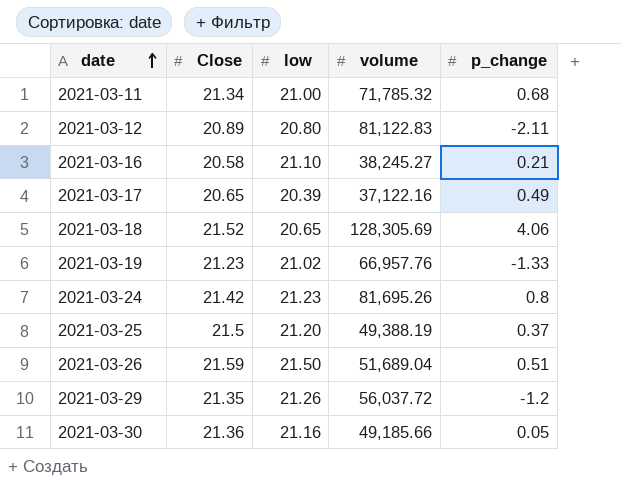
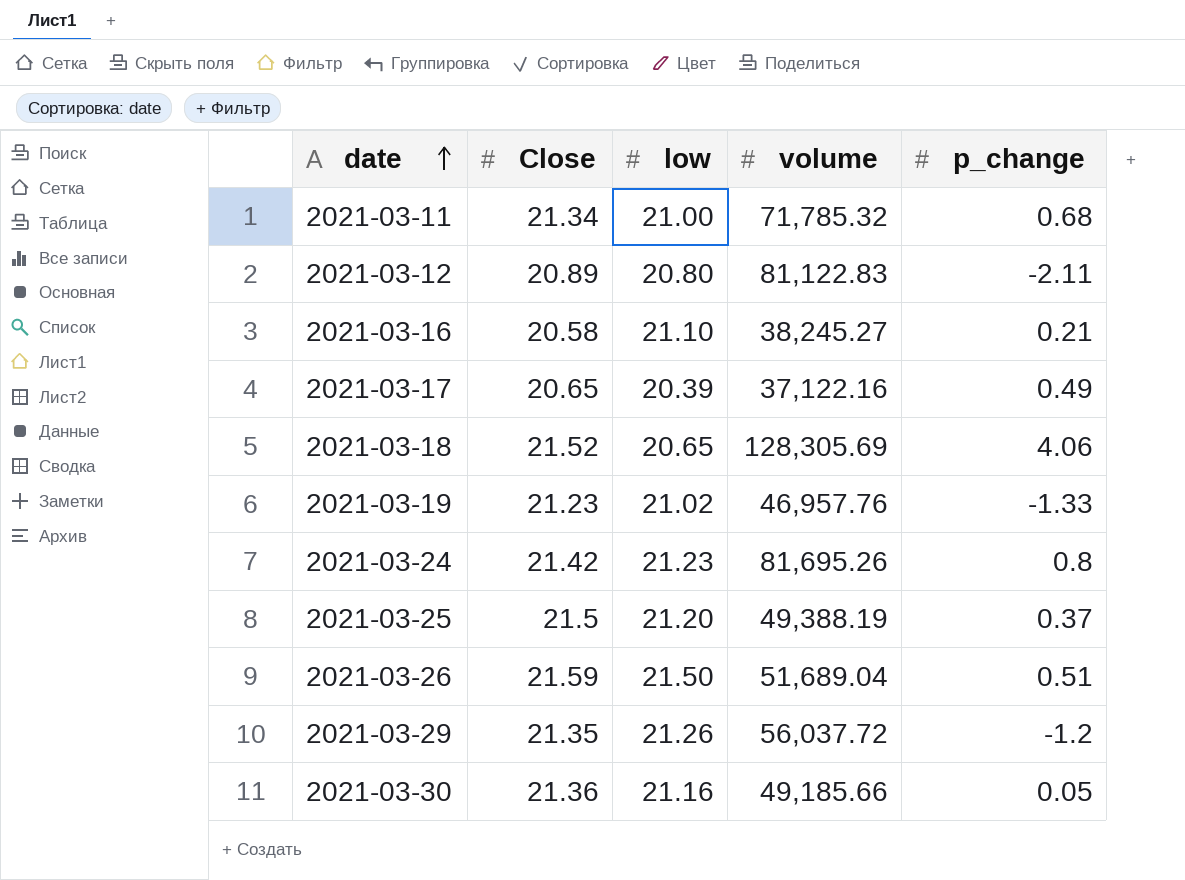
2021-03-19 | volume: 66,957.76 -> 46,957.76

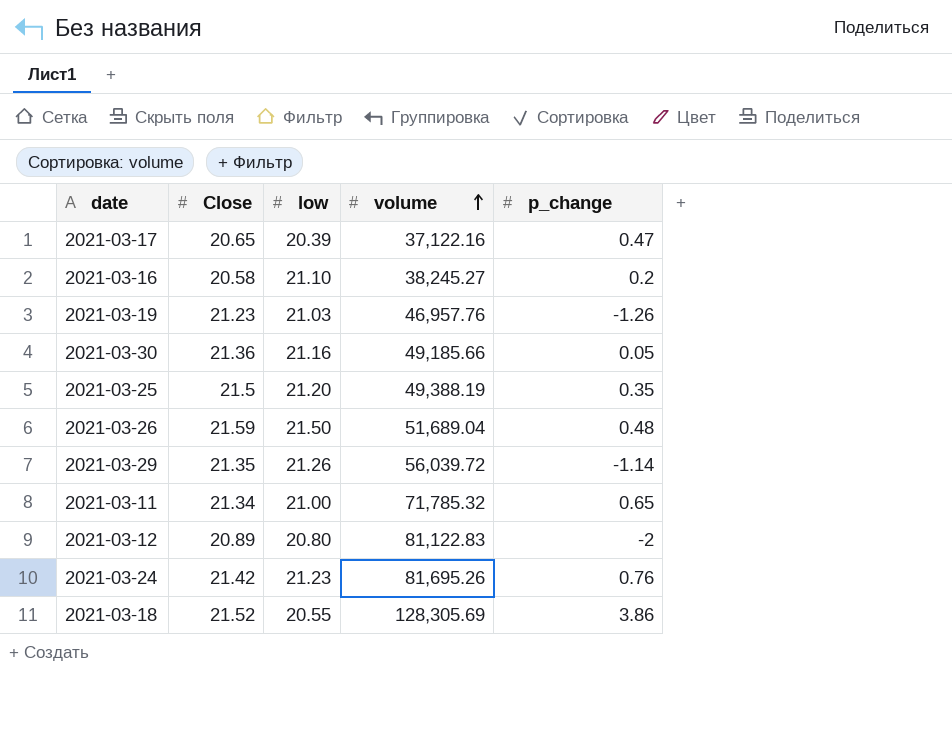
row order: date ascending -> volume ascending
2021-03-17 | p_change: 0.49 -> 0.47
2021-03-16 | p_change: 0.21 -> 0.2
2021-03-19 | low: 21.02 -> 21.03
2021-03-19 | p_change: -1.33 -> -1.26
2021-03-25 | p_change: 0.37 -> 0.35
2021-03-26 | p_change: 0.51 -> 0.48
2021-03-29 | volume: 56,037.72 -> 56,039.72
2021-03-29 | p_change: -1.2 -> -1.14
2021-03-11 | p_change: 0.68 -> 0.65
2021-03-12 | p_change: -2.11 -> -2
2021-03-24 | p_change: 0.8 -> 0.76
2021-03-18 | low: 20.65 -> 20.55
2021-03-18 | p_change: 4.06 -> 3.86

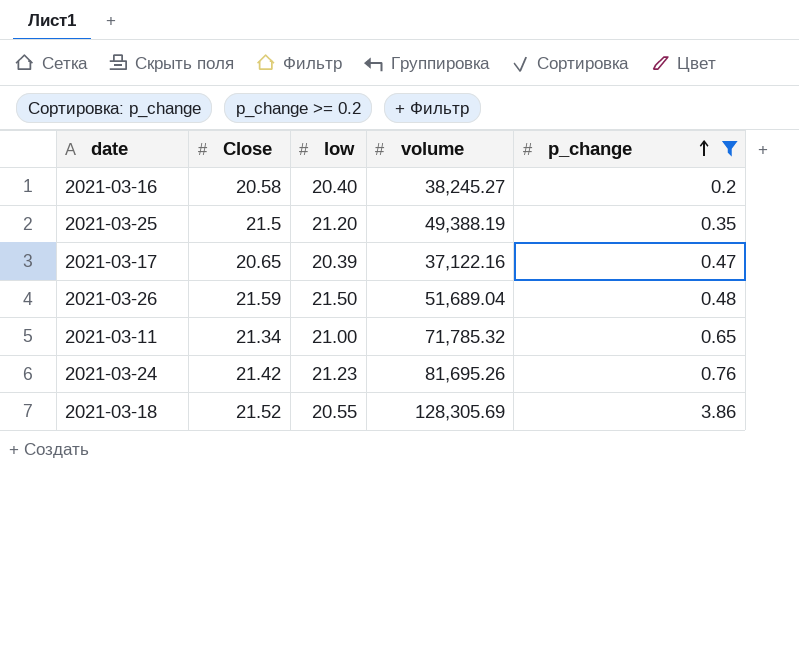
filter: none -> p_change >= 0.2
row order: volume ascending -> p_change ascending
2021-03-16 | low: 21.10 -> 20.40

